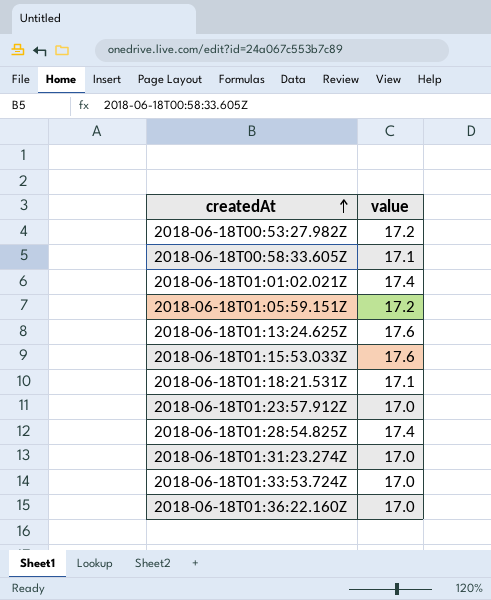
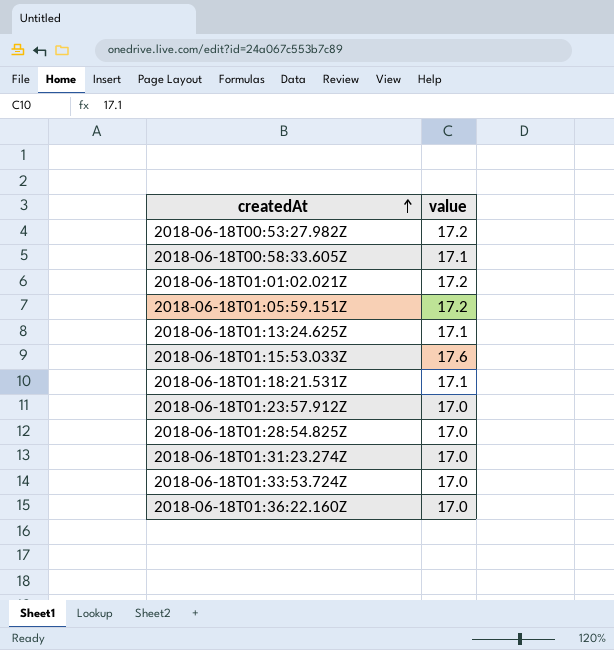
2018-06-18T01:01:02.021Z | value: 17.4 -> 17.2
2018-06-18T01:13:24.625Z | value: 17.6 -> 17.1
2018-06-18T01:28:54.825Z | value: 17.4 -> 17.0

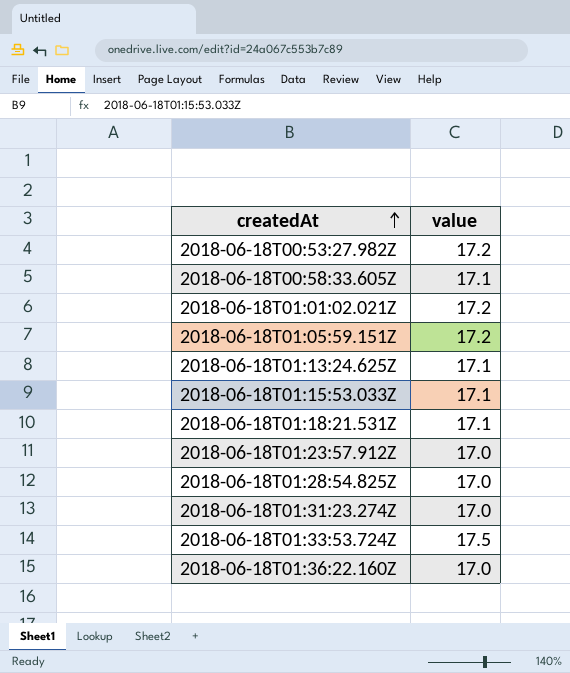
2018-06-18T01:15:53.033Z | value: 17.6 -> 17.1
2018-06-18T01:33:53.724Z | value: 17.0 -> 17.5

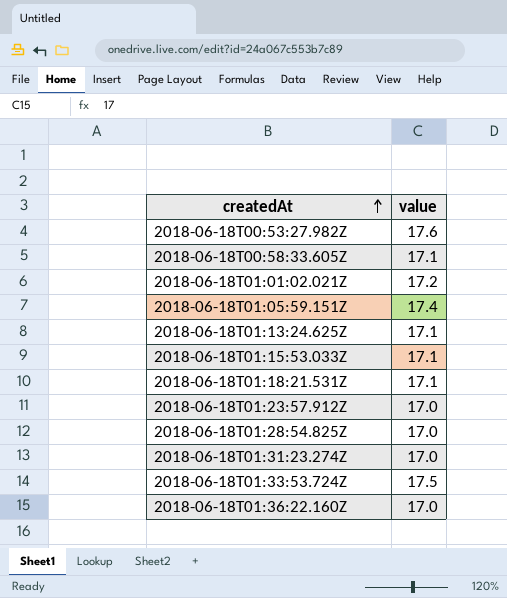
2018-06-18T00:53:27.982Z | value: 17.2 -> 17.6
2018-06-18T01:05:59.151Z | value: 17.2 -> 17.4

